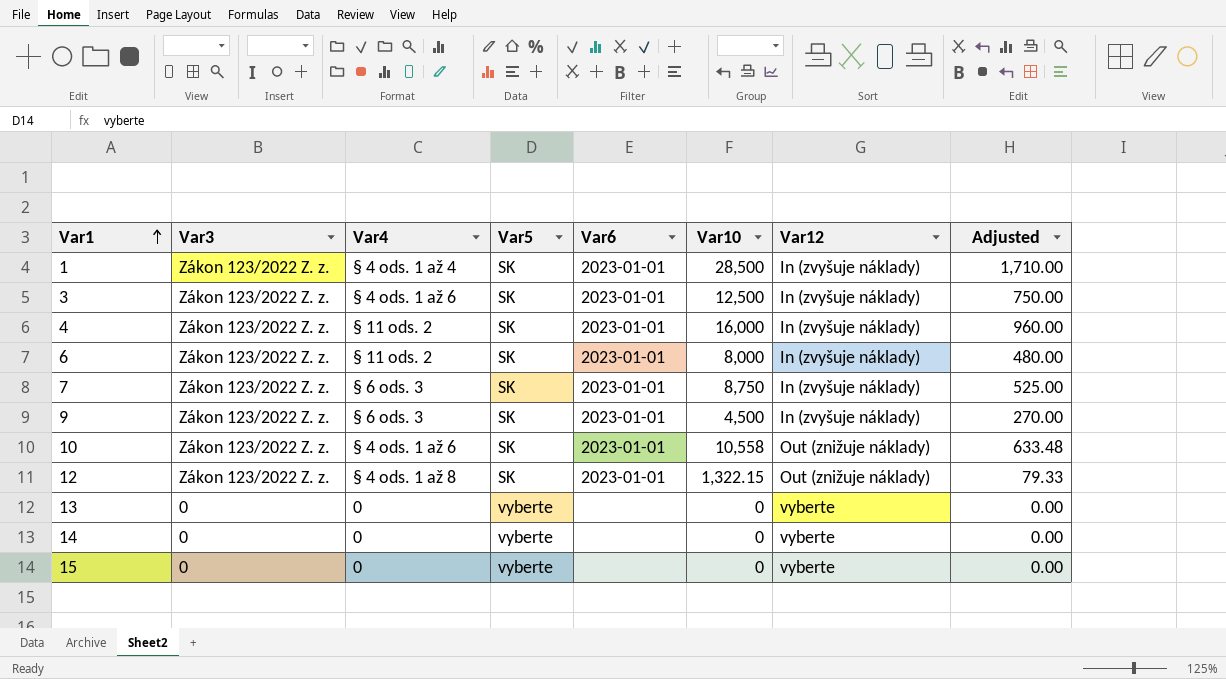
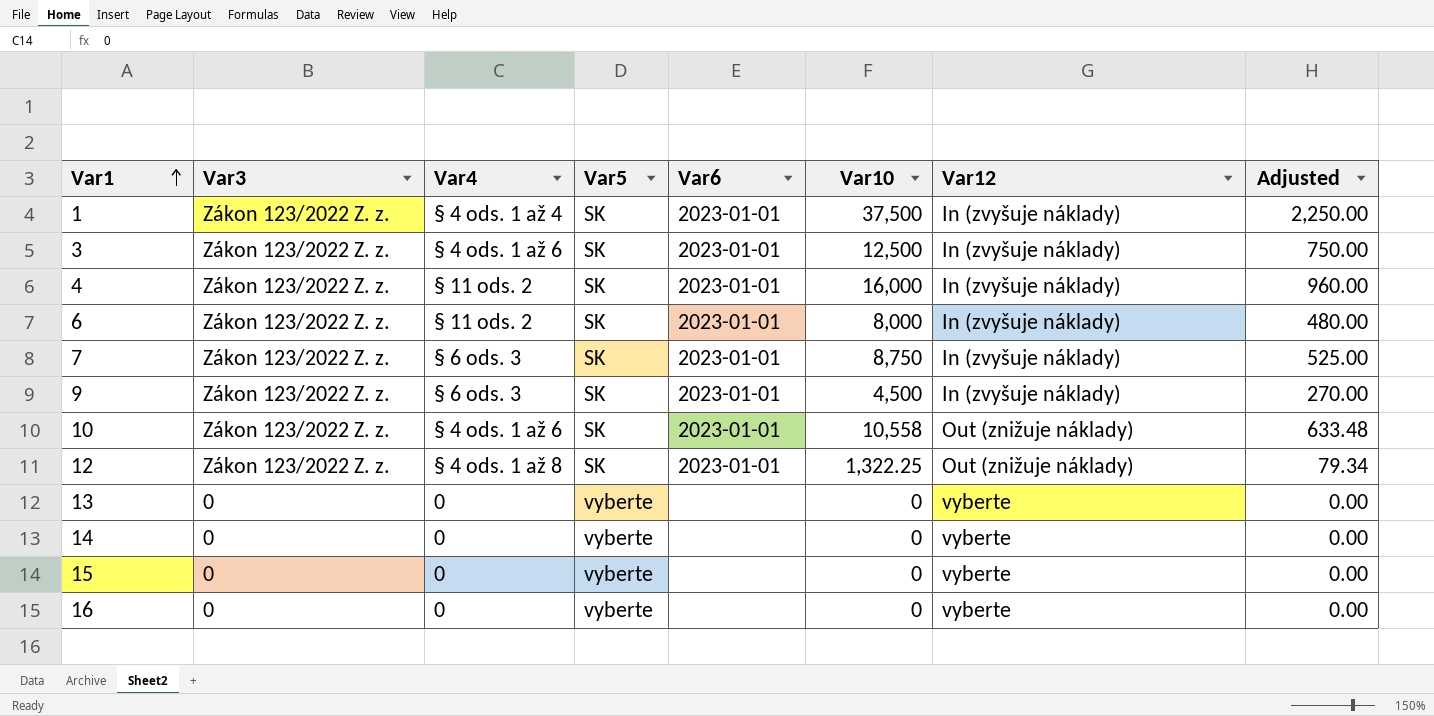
1 | Var10: 28,500 -> 37,500
1 | Adjusted: 1,710.00 -> 2,250.00
12 | Var10: 1,322.15 -> 1,322.25
12 | Adjusted: 79.33 -> 79.34
row 16: none -> 0 | 0 | vyberte | none | 0 | vyberte | 0.00

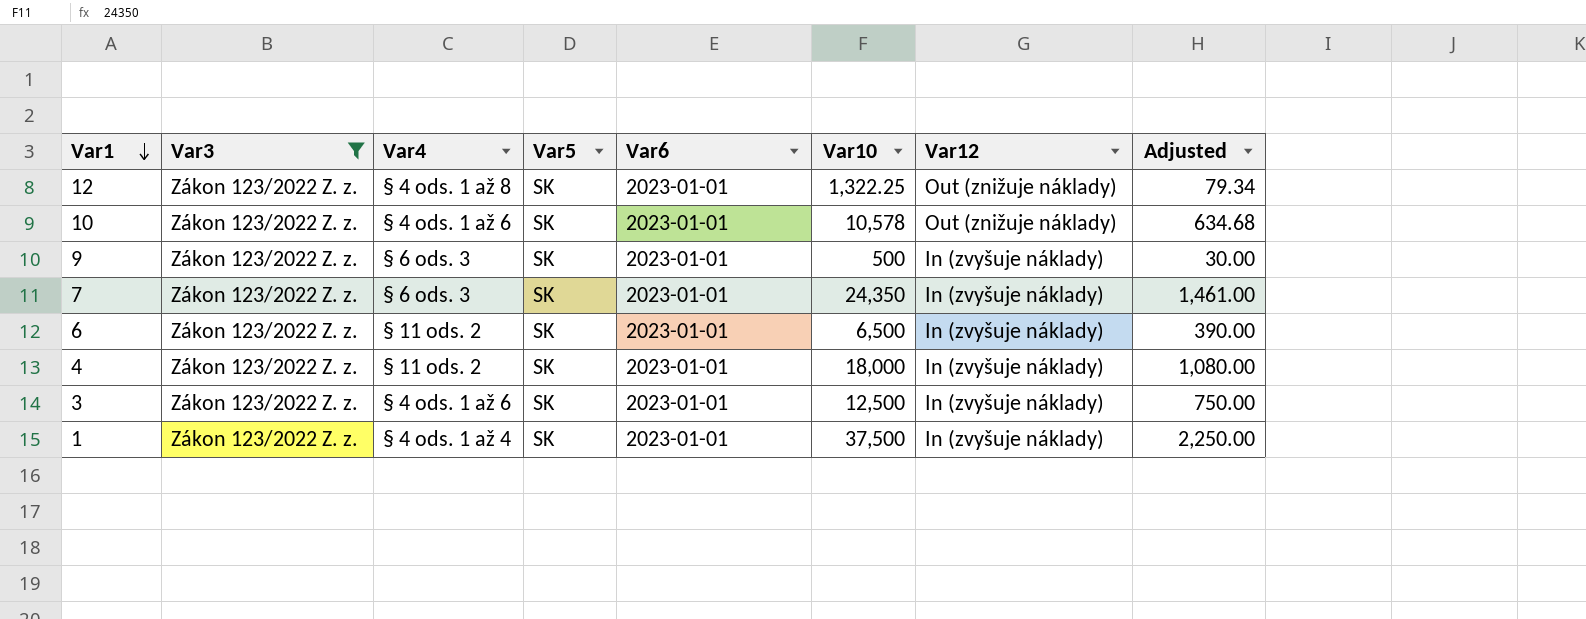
filter: none -> Var3 = Zákon 123/2022 Z. z.
row order: Var1 ascending -> Var1 descending
10 | Var10: 10,558 -> 10,578
10 | Adjusted: 633.48 -> 634.68
9 | Var10: 4,500 -> 500
9 | Adjusted: 270.00 -> 30.00
7 | Var10: 8,750 -> 24,350
7 | Adjusted: 525.00 -> 1,461.00
6 | Var10: 8,000 -> 6,500
6 | Adjusted: 480.00 -> 390.00
4 | Var10: 16,000 -> 18,000
4 | Adjusted: 960.00 -> 1,080.00

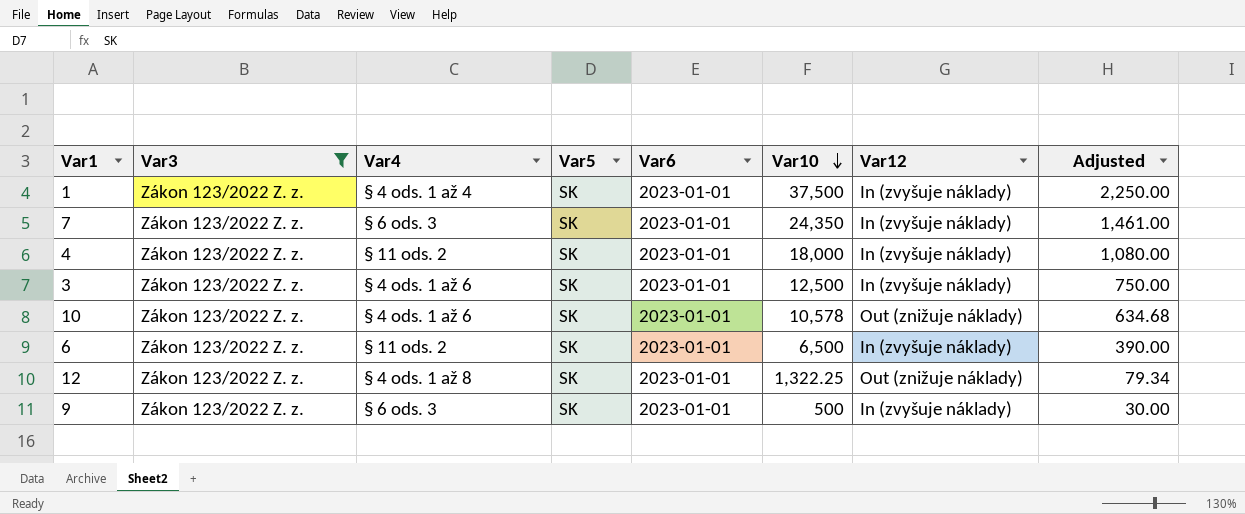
row order: Var1 descending -> Var10 descending

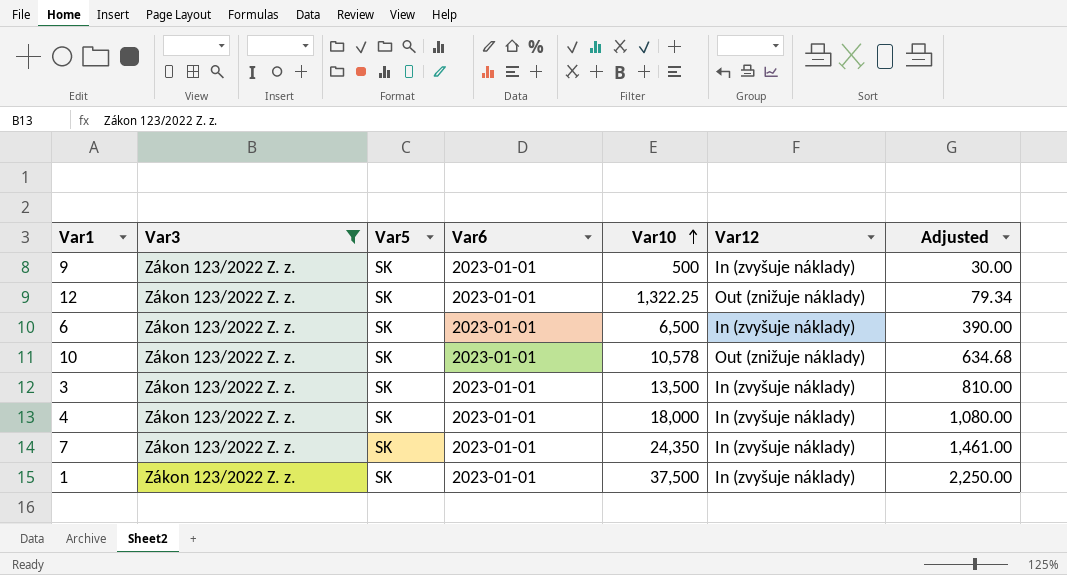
row order: Var10 descending -> Var10 ascending
column Var4 | position: 3 -> none
3 | Var10: 12,500 -> 13,500
3 | Adjusted: 750.00 -> 810.00

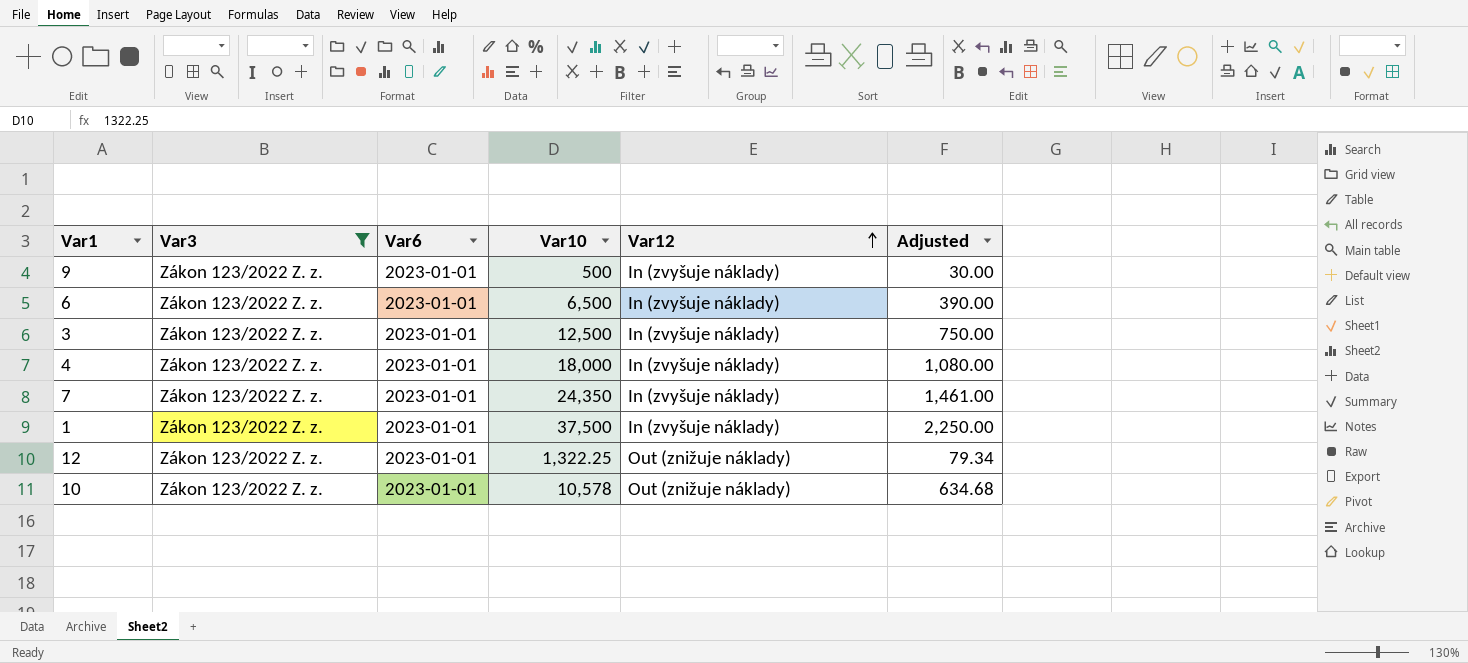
row order: Var10 ascending -> Var12 ascending
column Var5 | position: 3 -> none
3 | Var10: 13,500 -> 12,500
3 | Adjusted: 810.00 -> 750.00

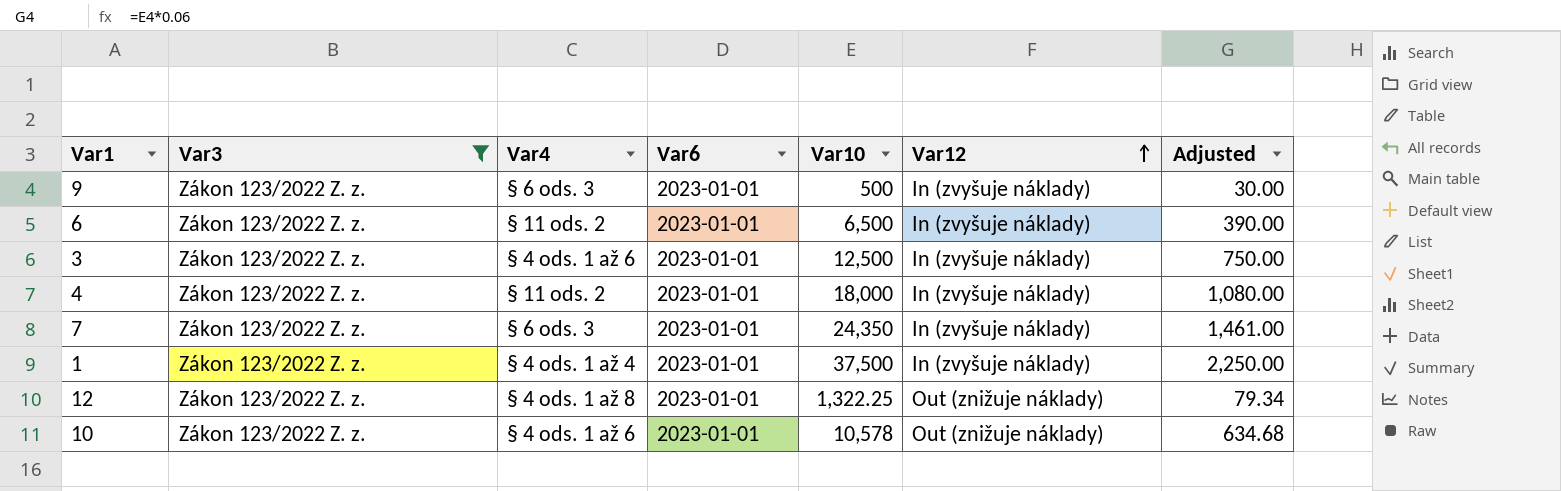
column Var4 | position: none -> 3

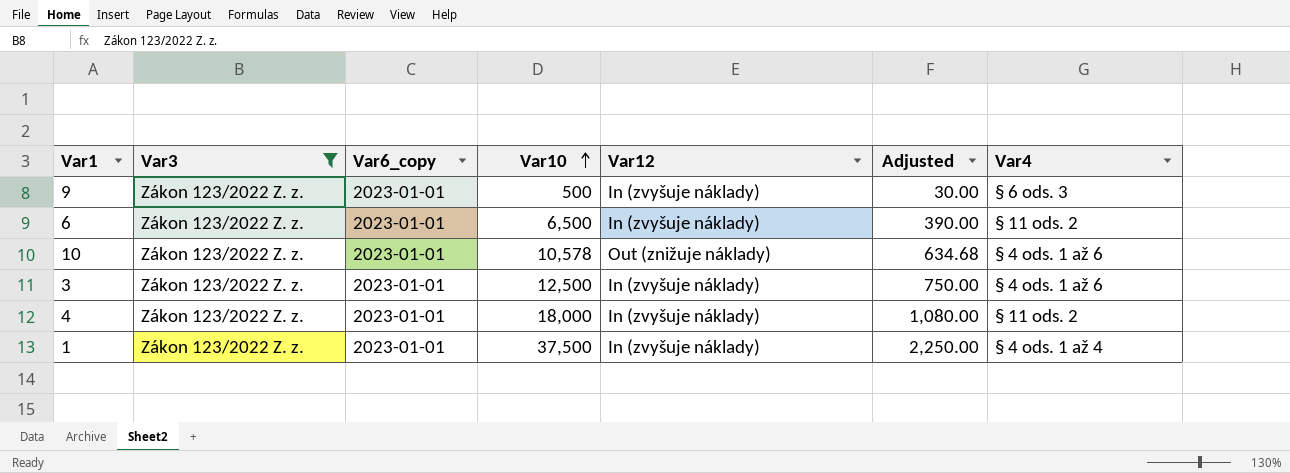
row order: Var12 ascending -> Var10 ascending
column name: Var6 -> Var6_copy
column Var4 | position: 3 -> 7
row 7: Zákon 123/2022 Z. z. | § 6 ods. 3 | 2023-01-01 | 24,350 | In (zvyšuje náklady) | 1,461.00 -> none
row 12: Zákon 123/2022 Z. z. | § 4 ods. 1 až 8 | 2023-01-01 | 1,322.25 | Out (znižuje náklady) | 79.34 -> none

